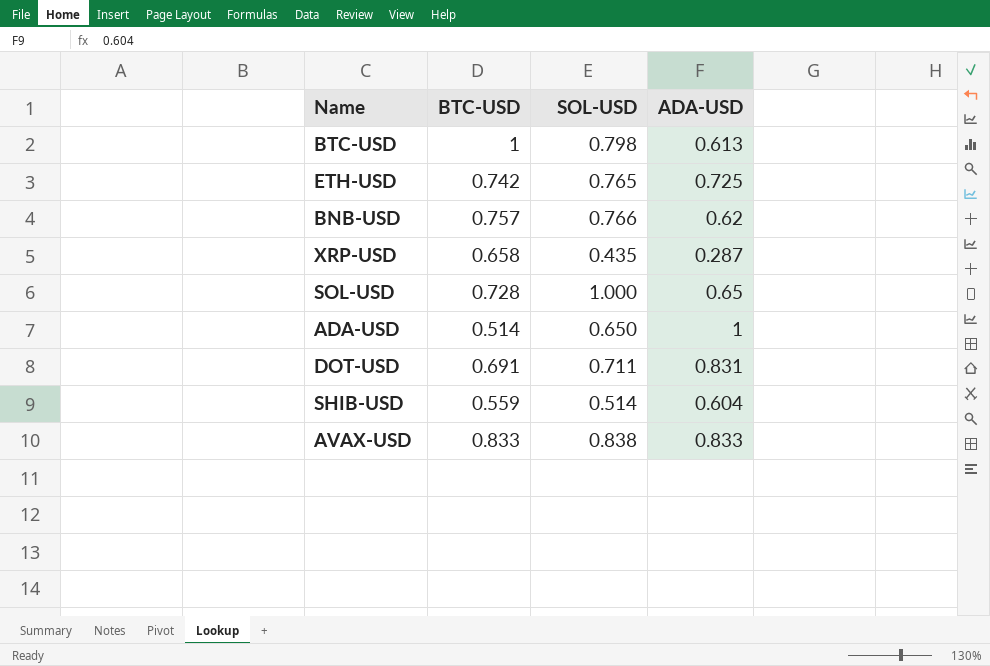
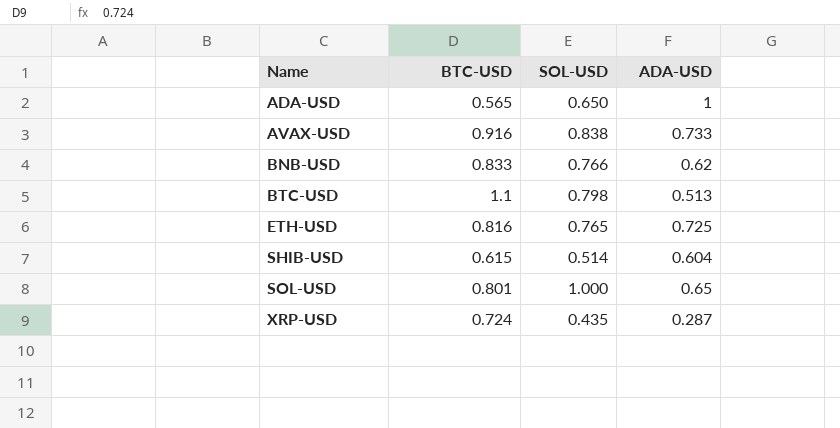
row order: none -> Name ascending
row DOT-USD: 0.691 | 0.711 | 0.831 -> none
ADA-USD | BTC-USD: 0.514 -> 0.565
AVAX-USD | BTC-USD: 0.833 -> 0.916
AVAX-USD | ADA-USD: 0.833 -> 0.733
BNB-USD | BTC-USD: 0.757 -> 0.833
BTC-USD | BTC-USD: 1 -> 1.1
BTC-USD | ADA-USD: 0.613 -> 0.513
ETH-USD | BTC-USD: 0.742 -> 0.816
SHIB-USD | BTC-USD: 0.559 -> 0.615
SOL-USD | BTC-USD: 0.728 -> 0.801
XRP-USD | BTC-USD: 0.658 -> 0.724

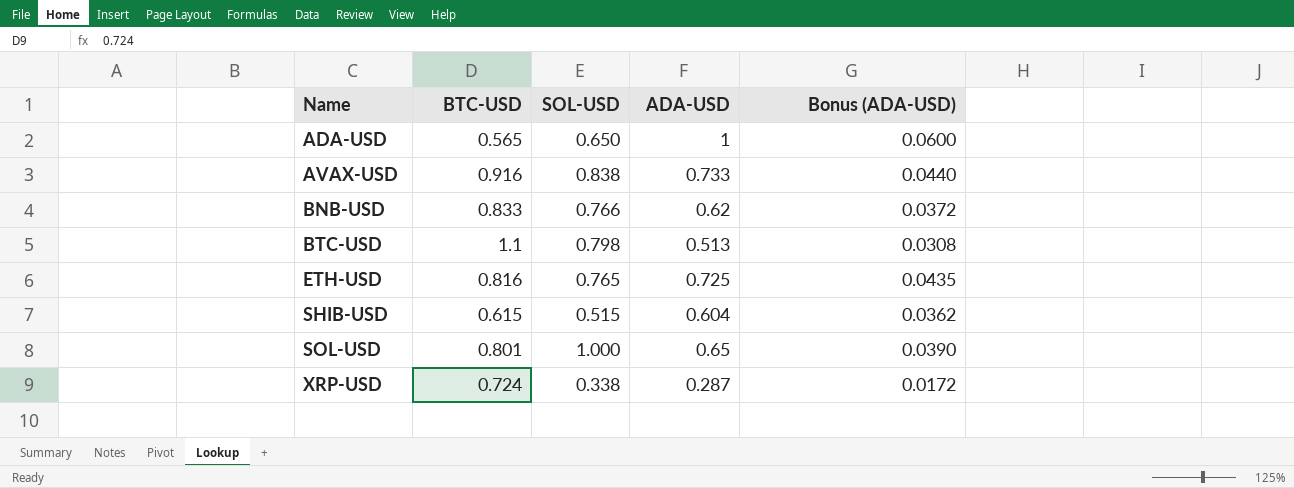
column Bonus (ADA-USD) | formula: none -> [ADA-USD] * 0.06
SHIB-USD | SOL-USD: 0.514 -> 0.515
XRP-USD | SOL-USD: 0.435 -> 0.338

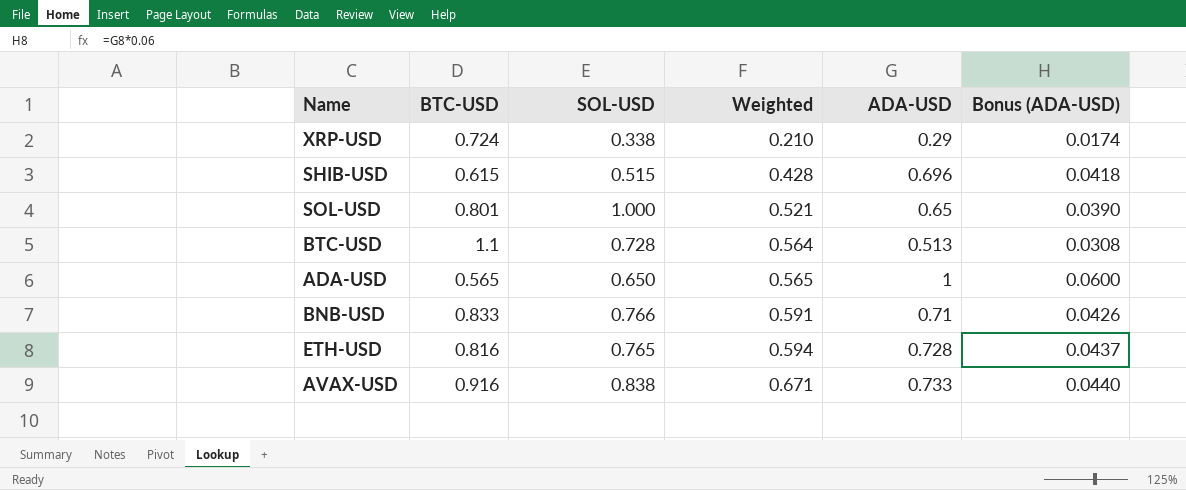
row order: Name ascending -> Weighted ascending
column Weighted | formula: none -> [BTC-USD] * [ADA-USD]
XRP-USD | ADA-USD: 0.287 -> 0.29
XRP-USD | Bonus (ADA-USD): 0.0172 -> 0.0174
SHIB-USD | ADA-USD: 0.604 -> 0.696
SHIB-USD | Bonus (ADA-USD): 0.0362 -> 0.0418
BTC-USD | SOL-USD: 0.798 -> 0.728
BNB-USD | ADA-USD: 0.62 -> 0.71
BNB-USD | Bonus (ADA-USD): 0.0372 -> 0.0426
ETH-USD | ADA-USD: 0.725 -> 0.728
ETH-USD | Bonus (ADA-USD): 0.0435 -> 0.0437

